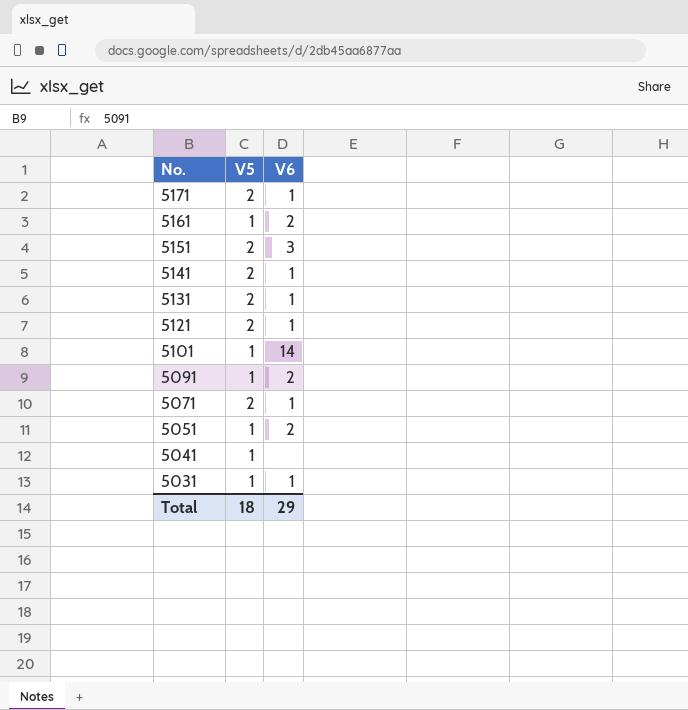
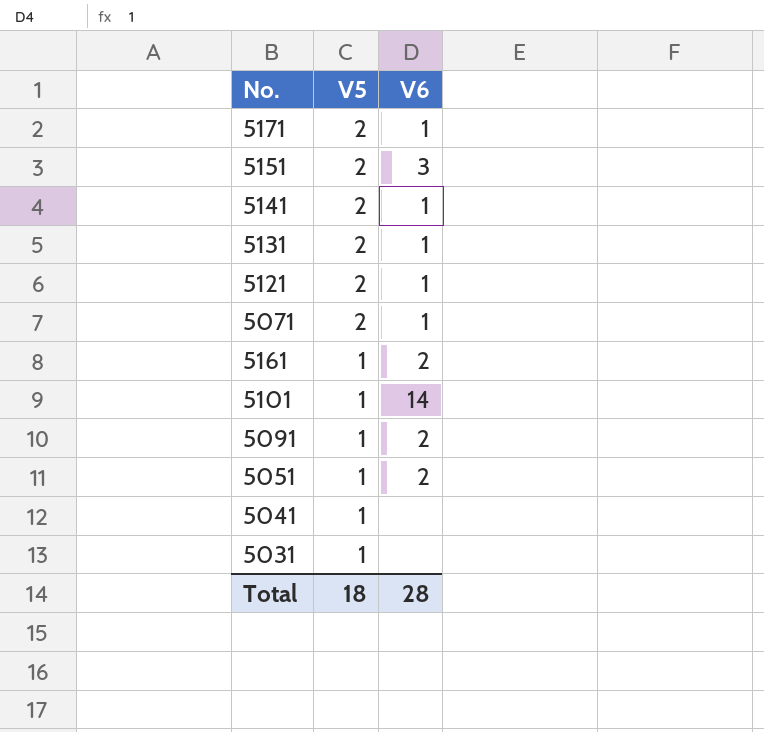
row order: No. descending -> V5 descending
5031 | V6: 1 -> none
Total | V6: 29 -> 28

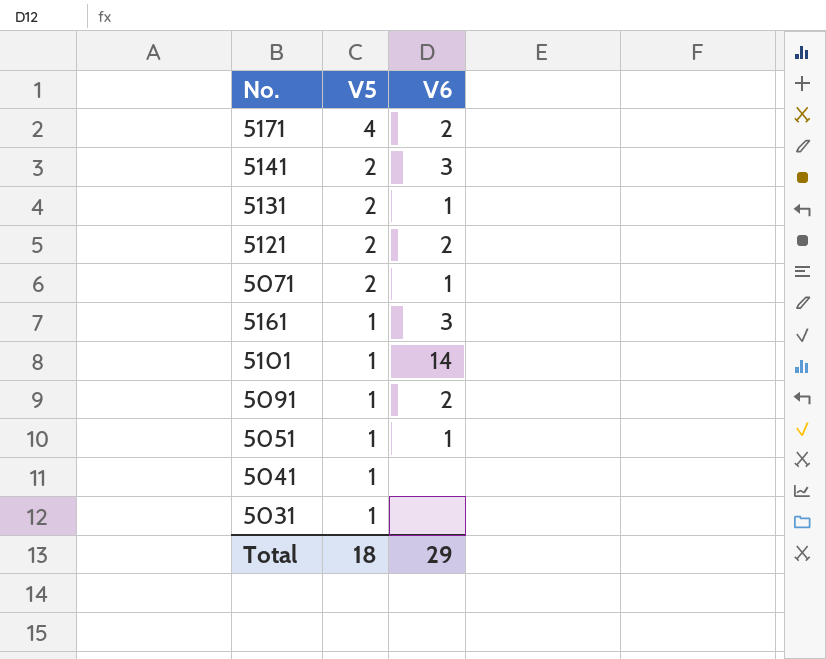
row 5151: 2 | 3 -> none
5171 | V5: 2 -> 4
5171 | V6: 1 -> 2
5141 | V6: 1 -> 3
5121 | V6: 1 -> 2
5161 | V6: 2 -> 3
5051 | V6: 2 -> 1
Total | V6: 28 -> 29

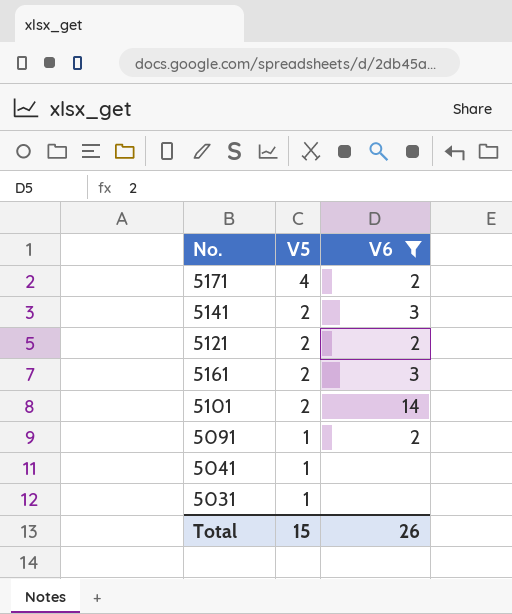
filter: none -> V6 != 1
5161 | V5: 1 -> 2
5101 | V5: 1 -> 2
Total | V5: 18 -> 15
Total | V6: 29 -> 26

